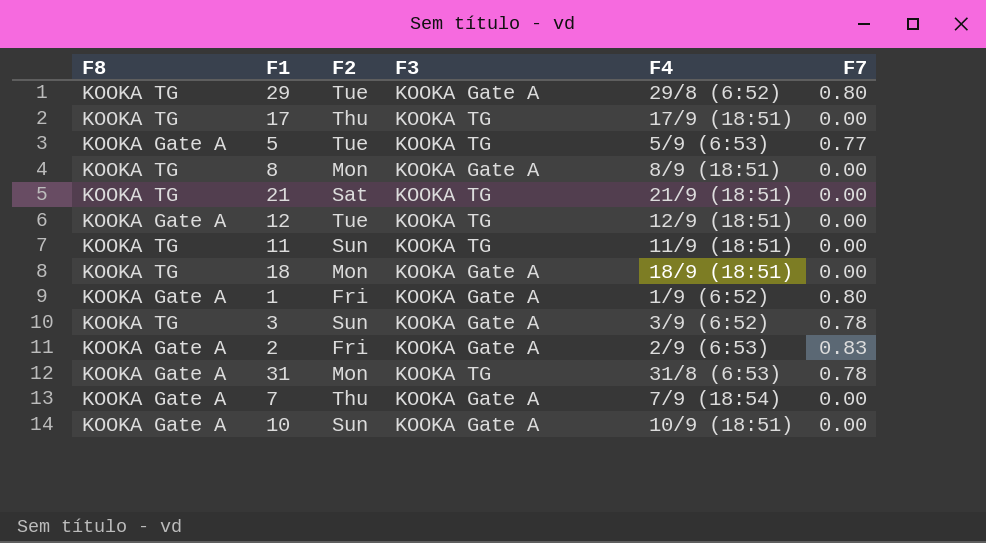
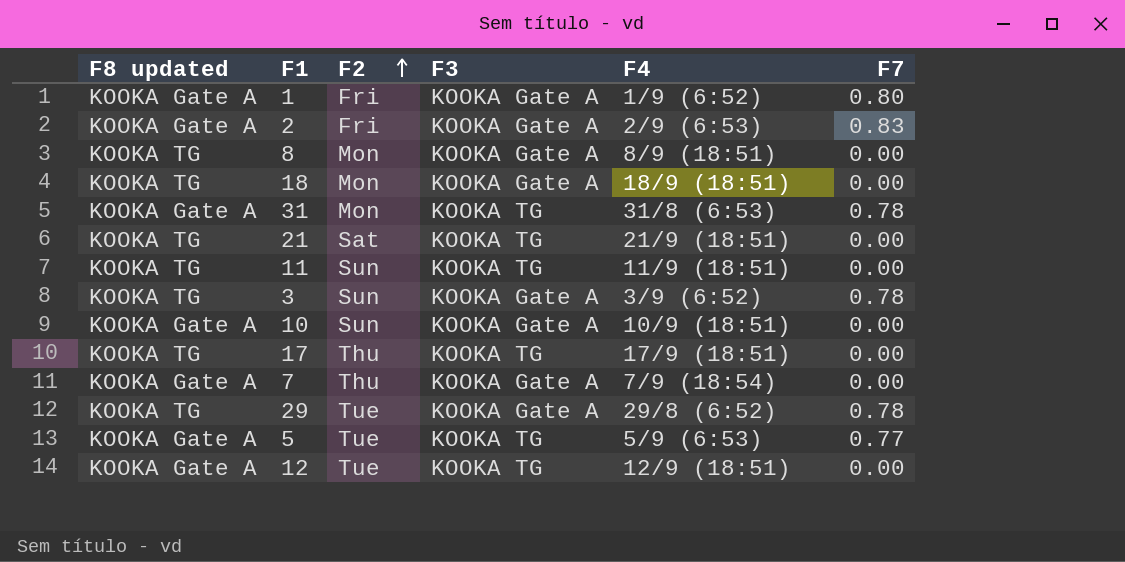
row order: none -> F2 ascending
column name: F8 -> F8 updated
29 | F7: 0.80 -> 0.78

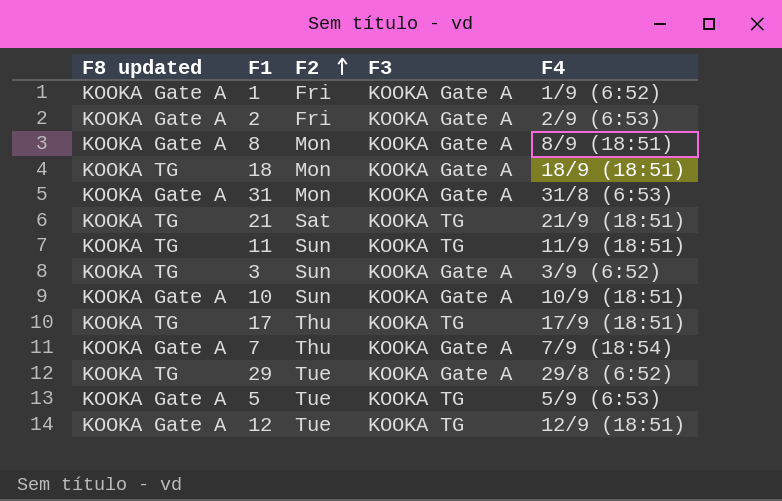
column F7 | position: 6 -> none
8 | F8 updated: KOOKA TG -> KOOKA Gate A
31 | F3: KOOKA TG -> KOOKA Gate A

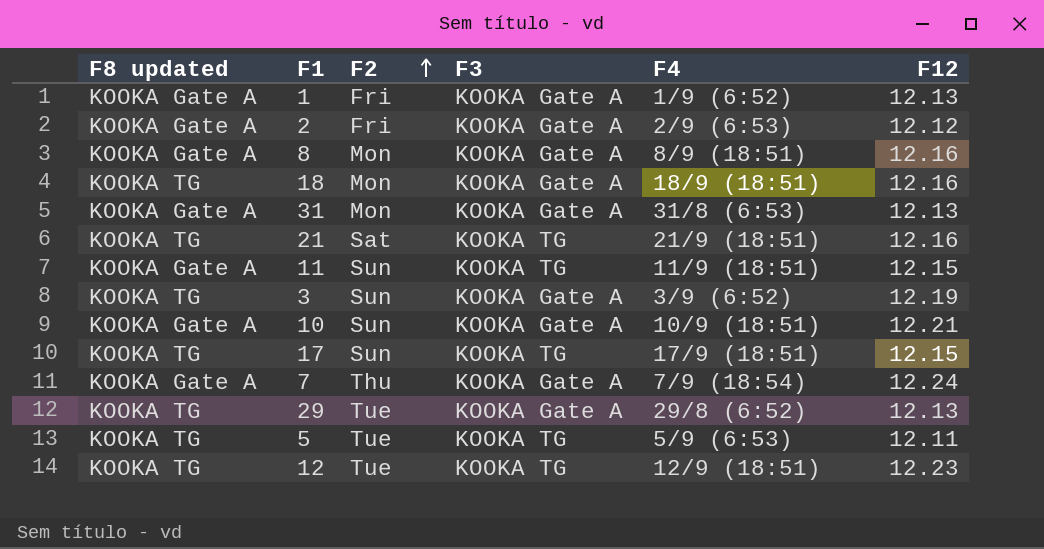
column F12 | position: none -> 6
11 | F8 updated: KOOKA TG -> KOOKA Gate A
17 | F2: Thu -> Sun
5 | F8 updated: KOOKA Gate A -> KOOKA TG
12 | F8 updated: KOOKA Gate A -> KOOKA TG

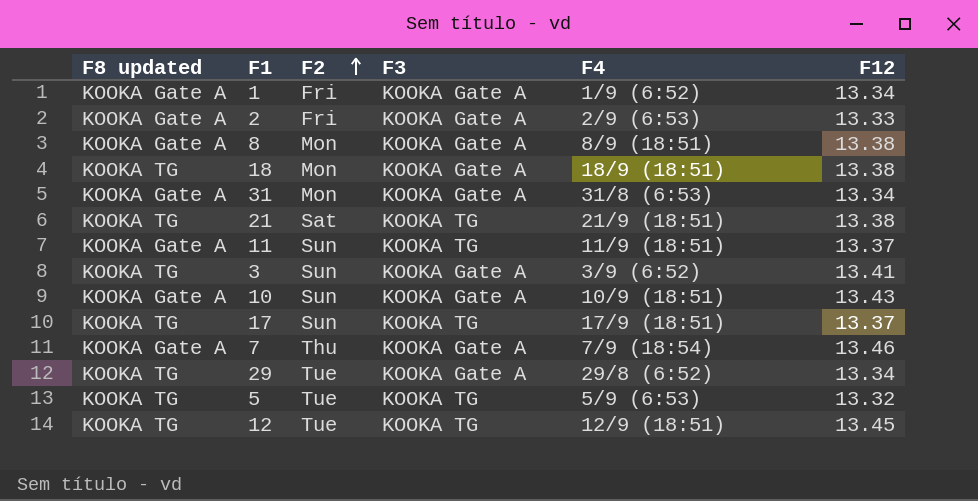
1 | F12: 12.13 -> 13.34
2 | F12: 12.12 -> 13.33
8 | F12: 12.16 -> 13.38
18 | F12: 12.16 -> 13.38
31 | F12: 12.13 -> 13.34
21 | F12: 12.16 -> 13.38
11 | F12: 12.15 -> 13.37
3 | F12: 12.19 -> 13.41
10 | F12: 12.21 -> 13.43
17 | F12: 12.15 -> 13.37
7 | F12: 12.24 -> 13.46
29 | F12: 12.13 -> 13.34
5 | F12: 12.11 -> 13.32
12 | F12: 12.23 -> 13.45

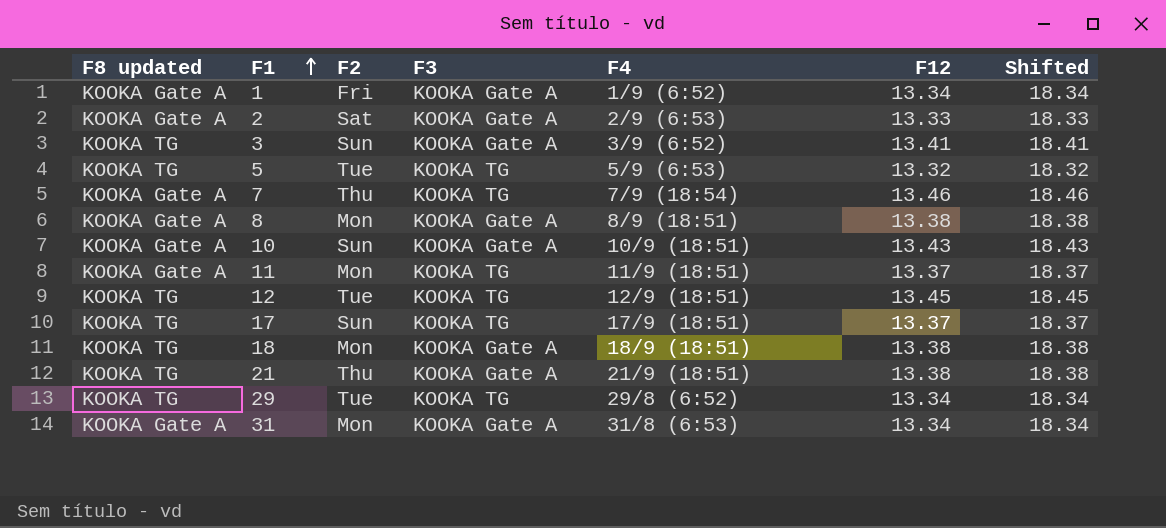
row order: F2 ascending -> F1 ascending
column Shifted | formula: none -> [F12] + 5
2 | F2: Fri -> Sat
7 | F3: KOOKA Gate A -> KOOKA TG
11 | F2: Sun -> Mon
21 | F2: Sat -> Thu
21 | F3: KOOKA TG -> KOOKA Gate A
29 | F3: KOOKA Gate A -> KOOKA TG

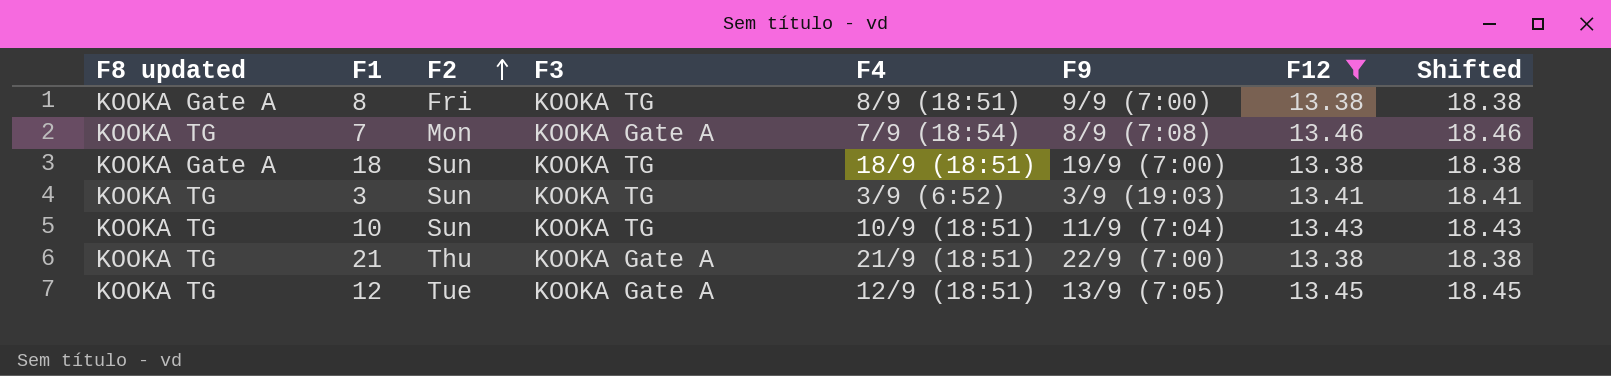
filter: none -> F12 >= 13.38
row order: F1 ascending -> F2 ascending
column F9 | position: none -> 6
8 | F2: Mon -> Fri
8 | F3: KOOKA Gate A -> KOOKA TG
7 | F8 updated: KOOKA Gate A -> KOOKA TG
7 | F2: Thu -> Mon
7 | F3: KOOKA TG -> KOOKA Gate A
18 | F8 updated: KOOKA TG -> KOOKA Gate A
18 | F2: Mon -> Sun
18 | F3: KOOKA Gate A -> KOOKA TG
3 | F3: KOOKA Gate A -> KOOKA TG
10 | F8 updated: KOOKA Gate A -> KOOKA TG
10 | F3: KOOKA Gate A -> KOOKA TG
12 | F3: KOOKA TG -> KOOKA Gate A

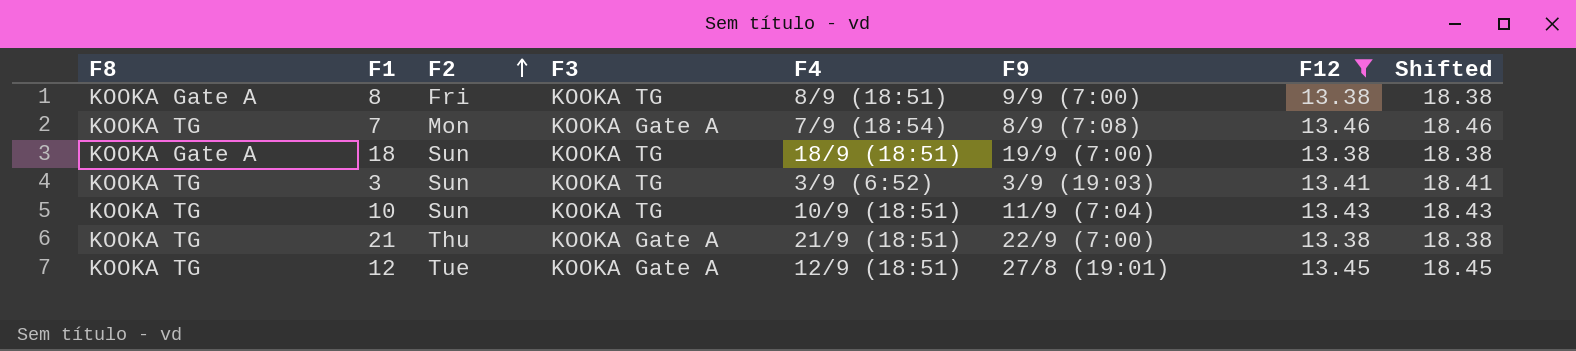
column name: F8 updated -> F8
12 | F9: 13/9 (7:05) -> 27/8 (19:01)

